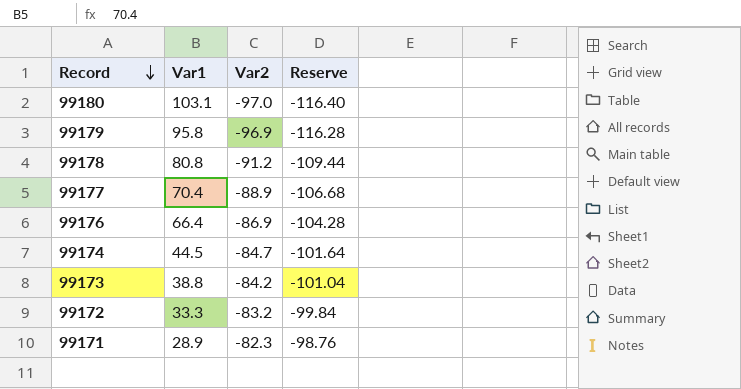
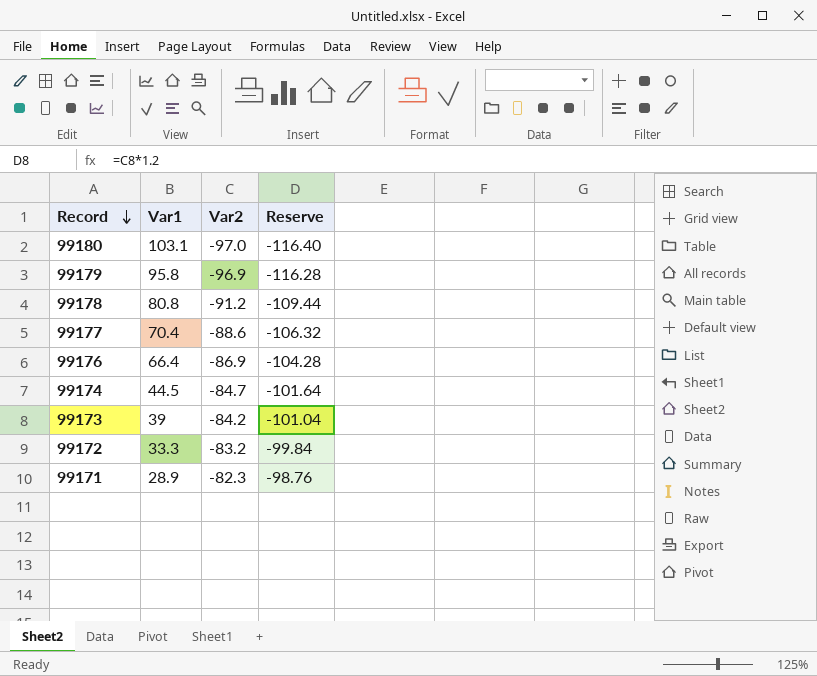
99177 | Var2: -88.9 -> -88.6
99177 | Reserve: -106.68 -> -106.32
99173 | Var1: 38.8 -> 39

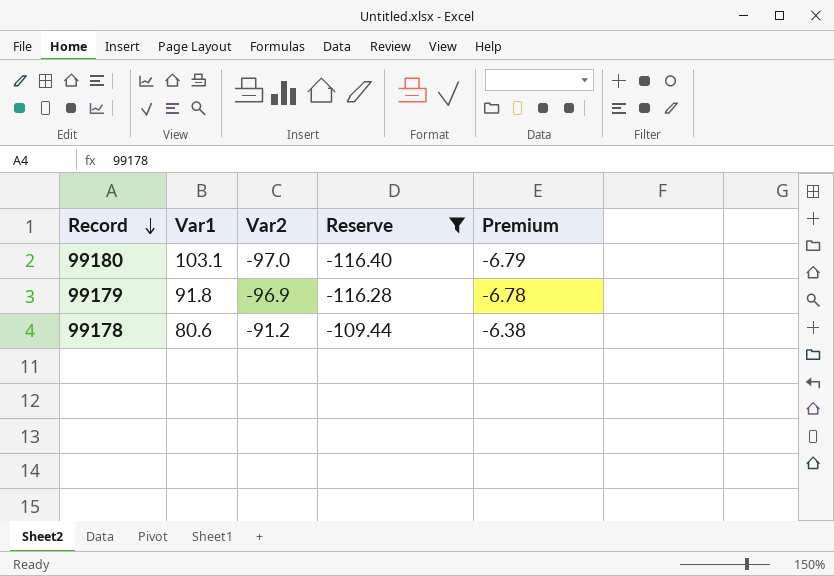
filter: none -> Reserve <= -109.44
column Premium | formula: none -> [Var2] * 0.07
99179 | Var1: 95.8 -> 91.8
99178 | Var1: 80.8 -> 80.6

